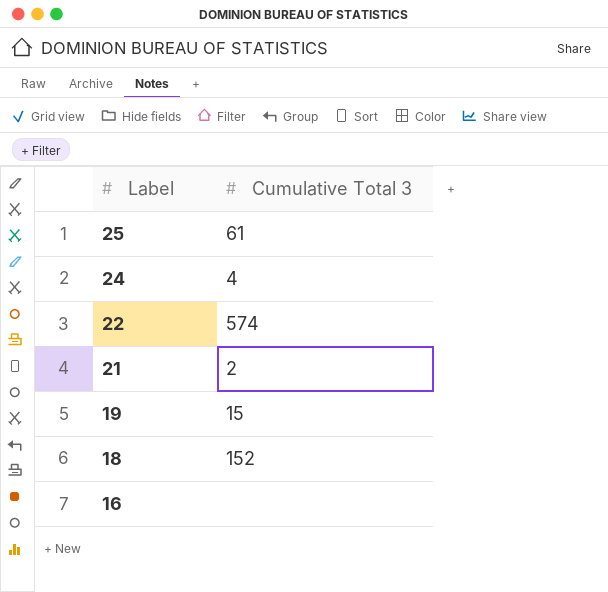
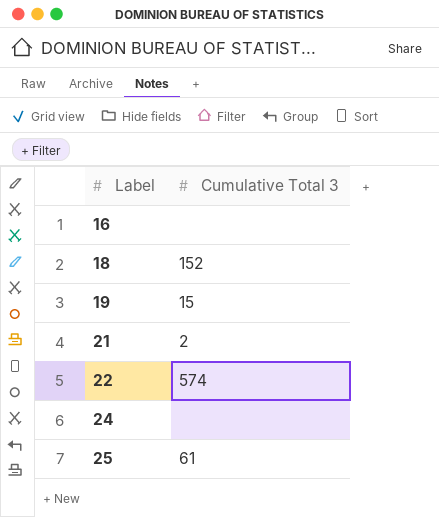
row order: Label descending -> Label ascending
24 | Cumulative Total 3: 4 -> none

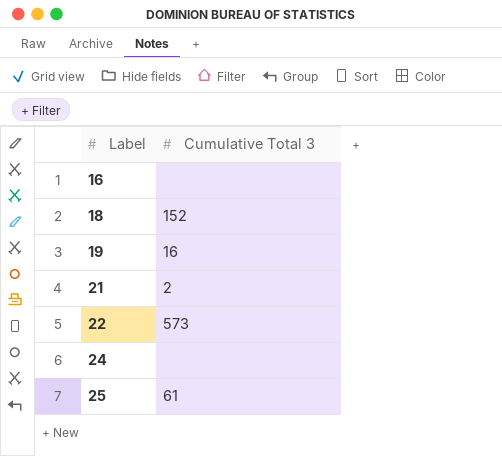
19 | Cumulative Total 3: 15 -> 16
22 | Cumulative Total 3: 574 -> 573

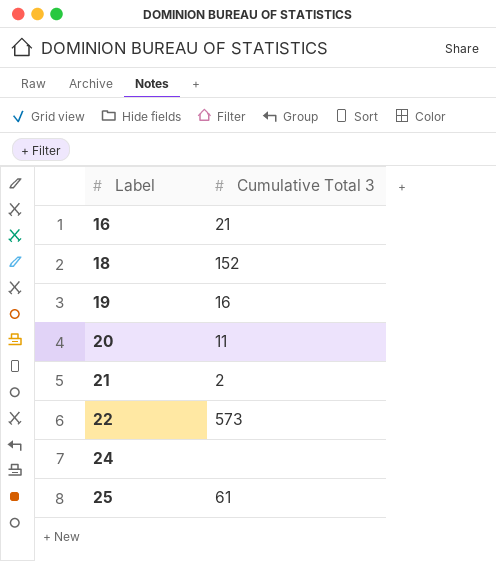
16 | Cumulative Total 3: none -> 21
row 20: none -> 11

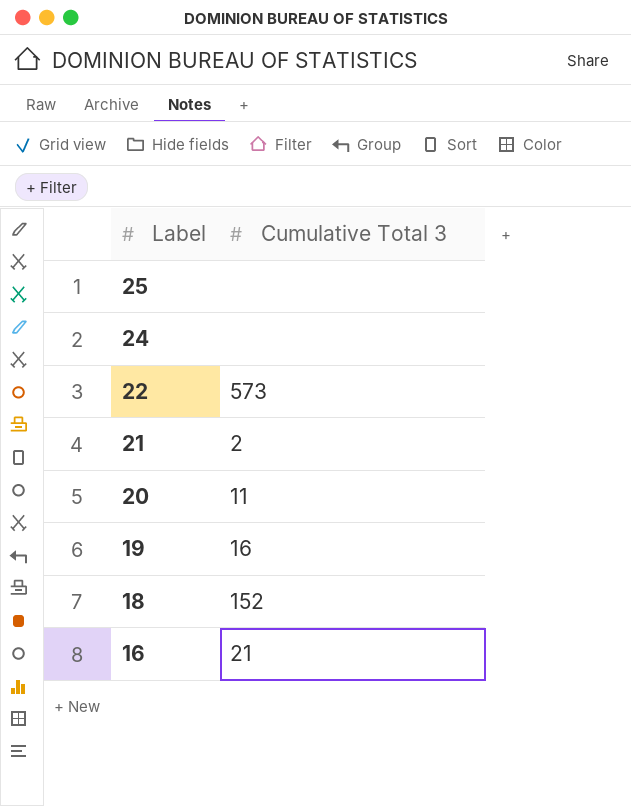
row order: Label ascending -> Label descending
25 | Cumulative Total 3: 61 -> none

